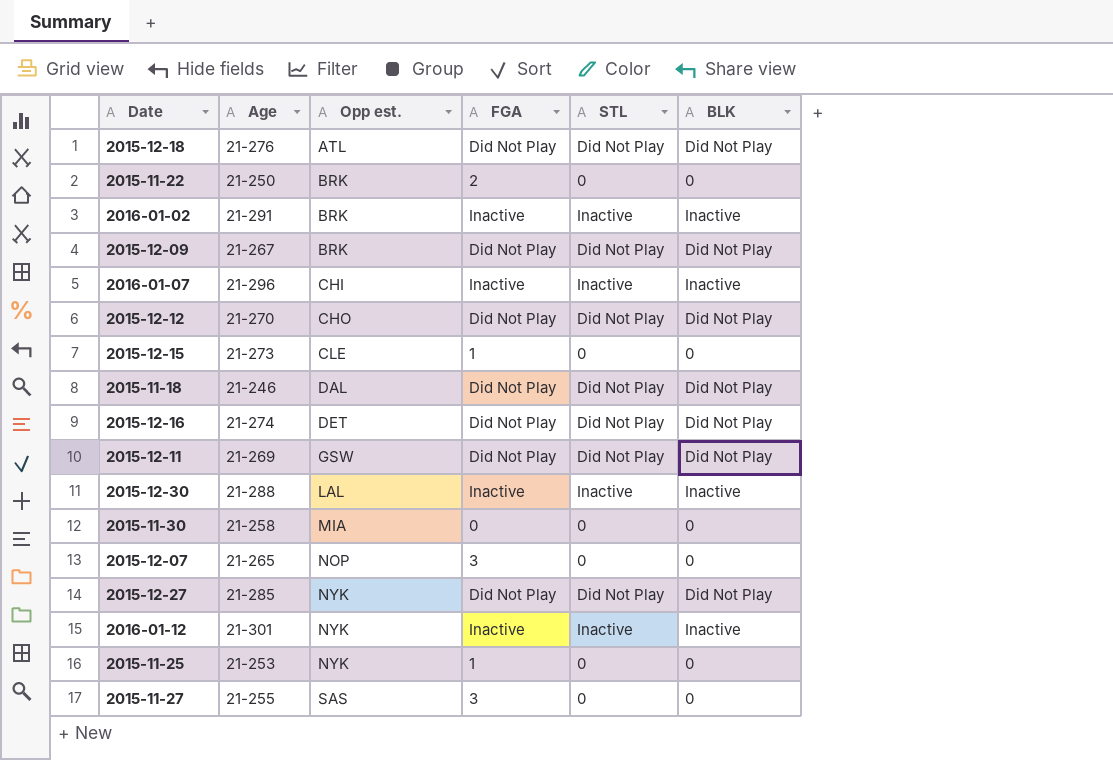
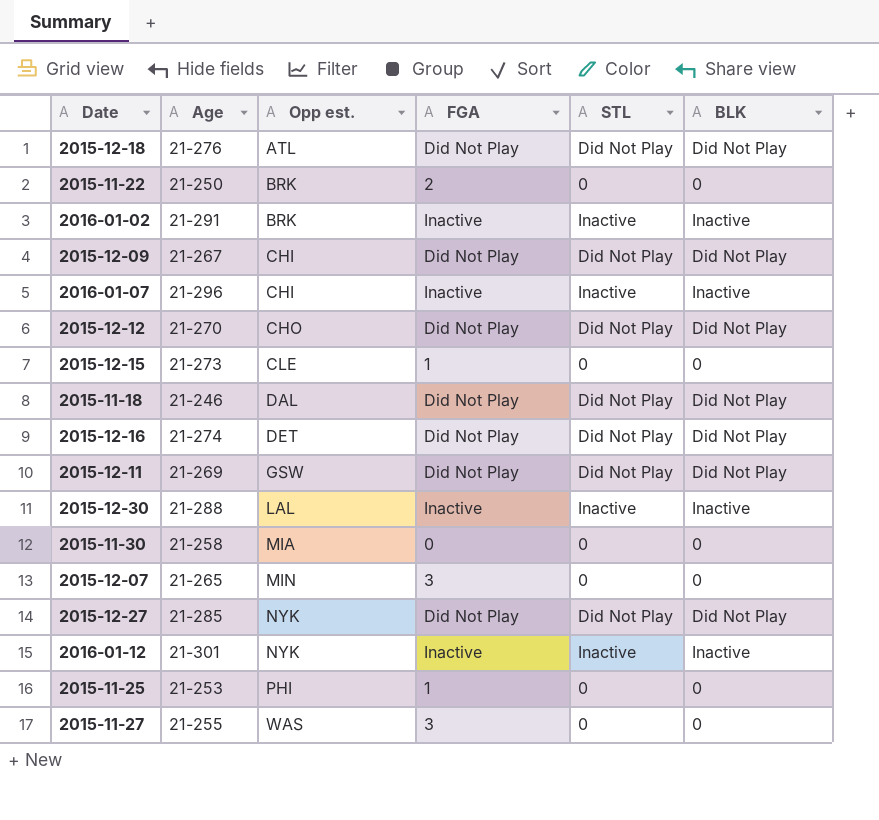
2015-12-09 | Opp est.: BRK -> CHI
2015-12-07 | Opp est.: NOP -> MIN
2015-11-25 | Opp est.: NYK -> PHI
2015-11-27 | Opp est.: SAS -> WAS

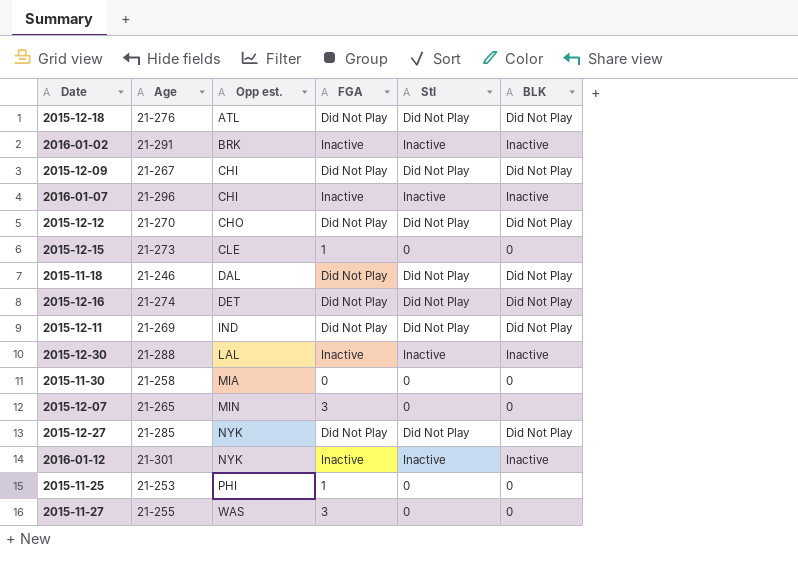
column name: STL -> Stl
row 2015-11-22: 21-250 | BRK | 2 | 0 | 0 -> none
2015-12-11 | Opp est.: GSW -> IND

